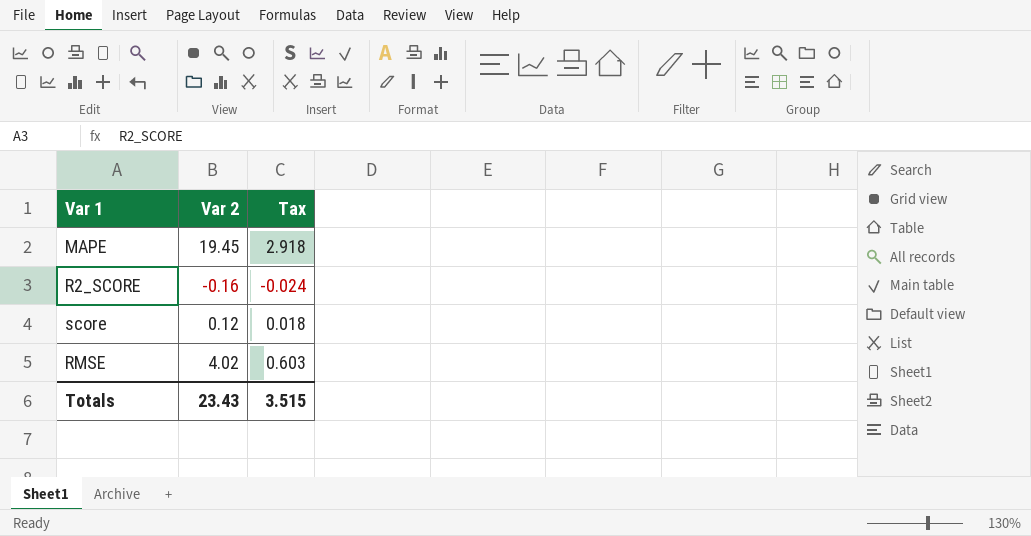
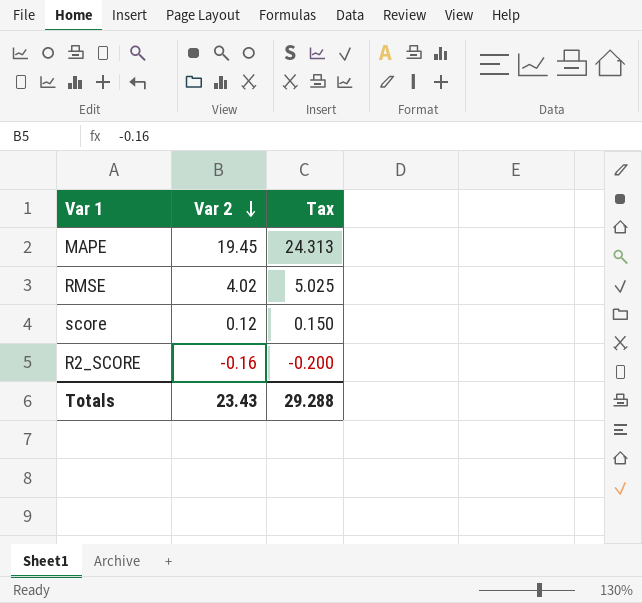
row order: none -> Var 2 descending
column Tax | formula: [Var 2] * 0.15 -> [Var 2] * 1.25
Totals | Tax: 3.515 -> 29.288

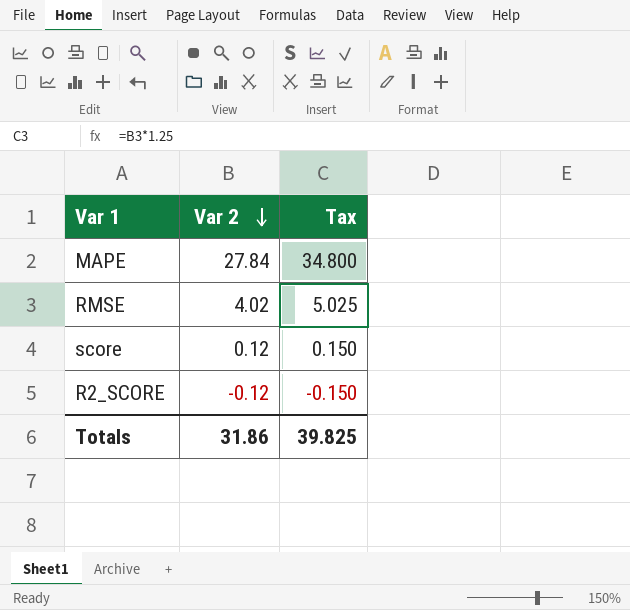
MAPE | Var 2: 19.45 -> 27.84
MAPE | Tax: 24.313 -> 34.800
R2_SCORE | Var 2: -0.16 -> -0.12
R2_SCORE | Tax: -0.200 -> -0.150
Totals | Var 2: 23.43 -> 31.86
Totals | Tax: 29.288 -> 39.825

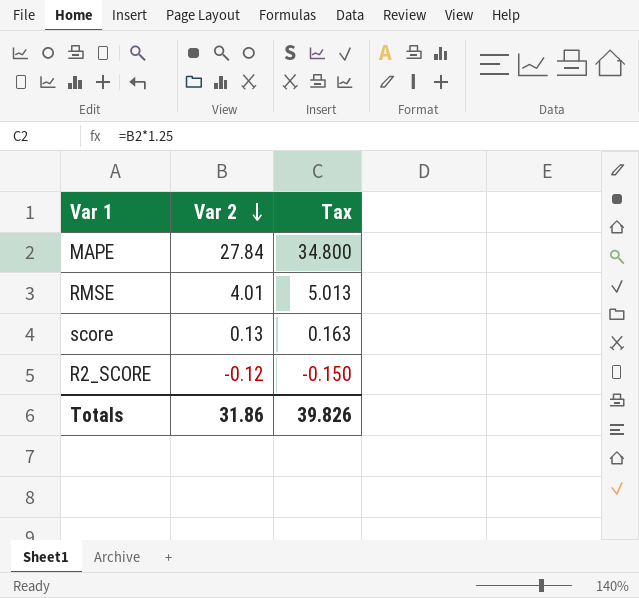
RMSE | Var 2: 4.02 -> 4.01
RMSE | Tax: 5.025 -> 5.013
score | Var 2: 0.12 -> 0.13
score | Tax: 0.150 -> 0.163
Totals | Tax: 39.825 -> 39.826

